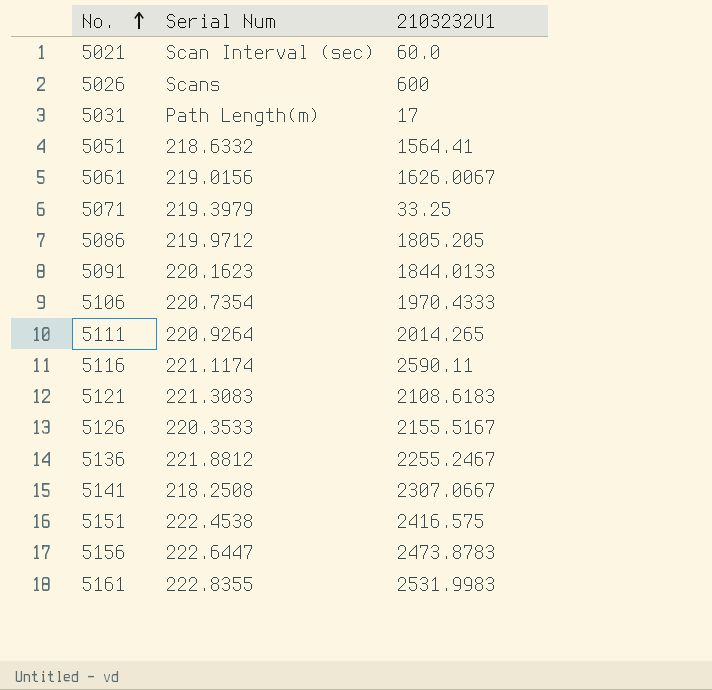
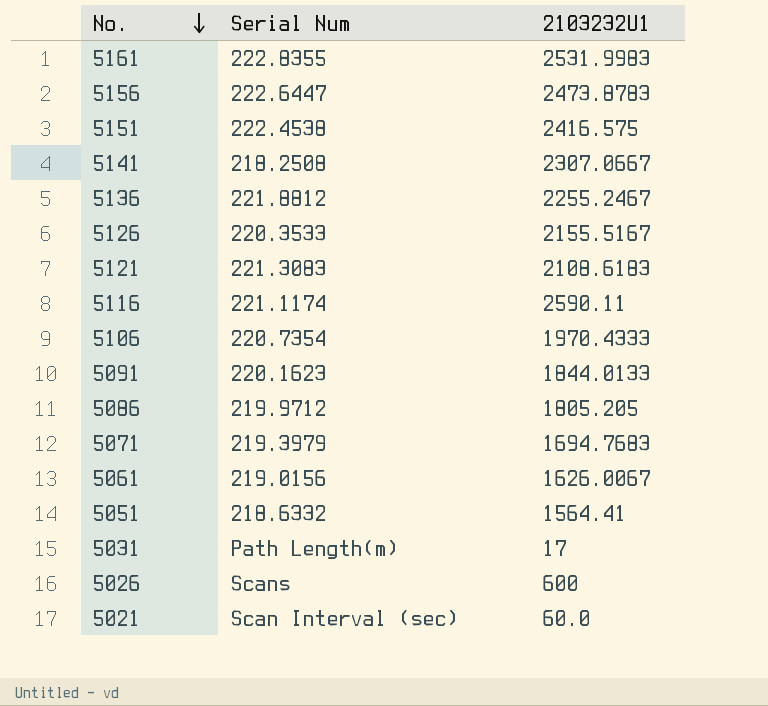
row order: No. ascending -> No. descending
row 5111: 220.9264 | 2014.265 -> none
5071 | 2103232U1: 33.25 -> 1694.7683

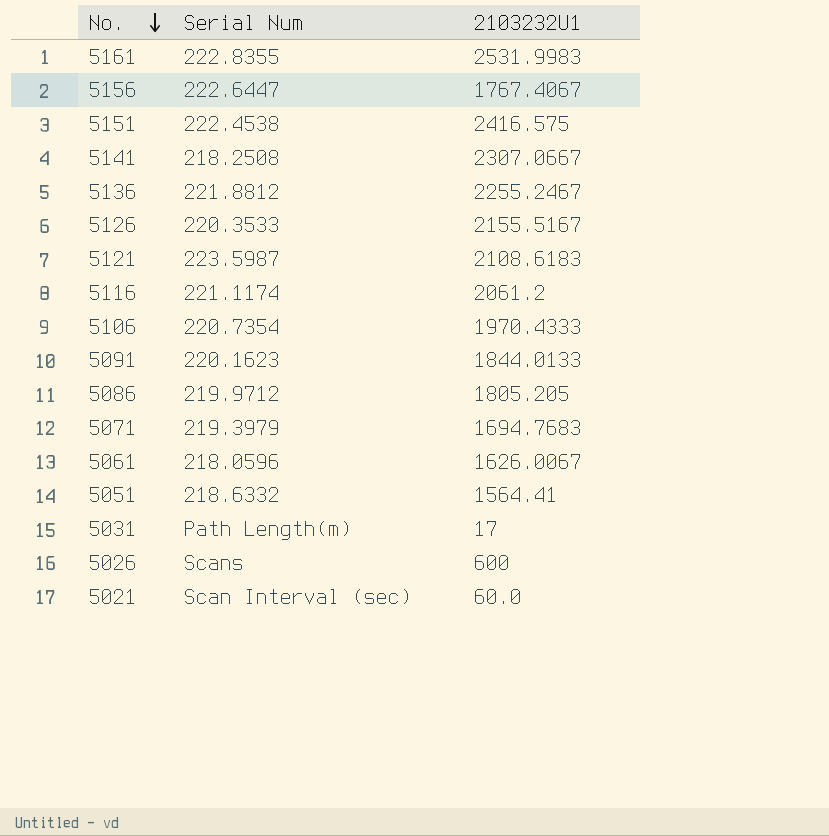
5156 | 2103232U1: 2473.8783 -> 1767.4067
5121 | Serial Num: 221.3083 -> 223.5987
5116 | 2103232U1: 2590.11 -> 2061.2
5061 | Serial Num: 219.0156 -> 218.0596

